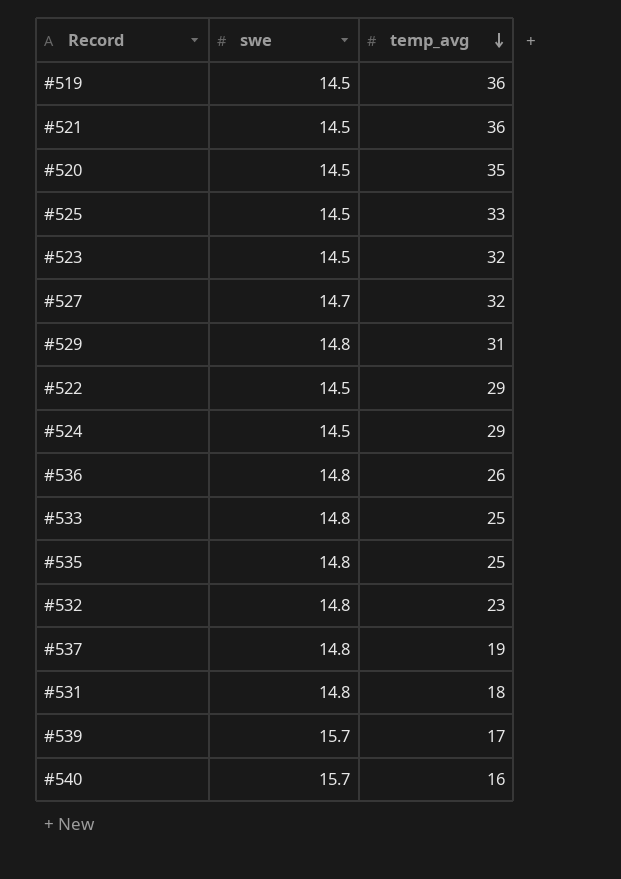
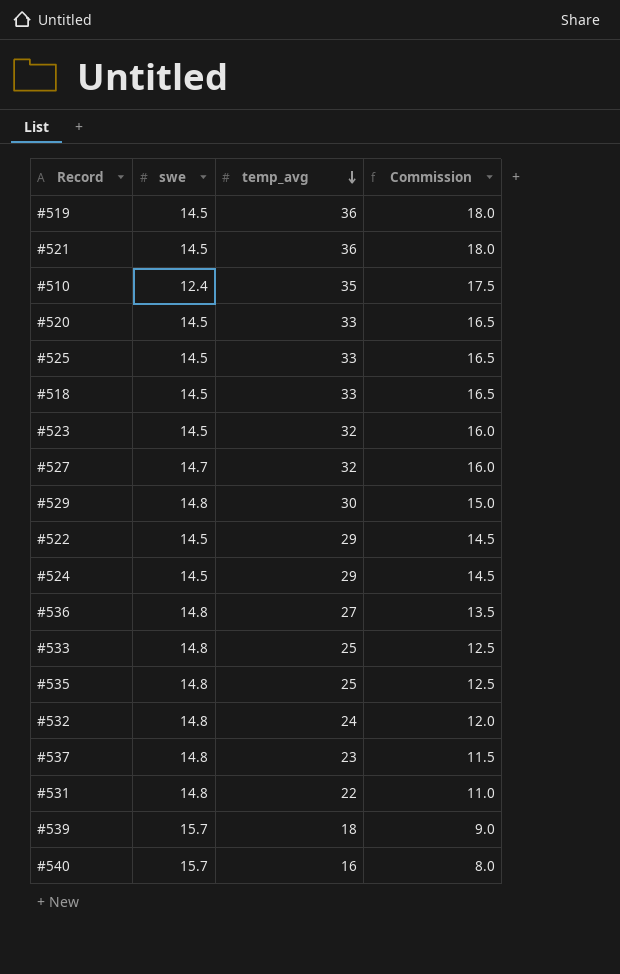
column Commission | formula: none -> [temp_avg] * 0.5
row #510: none -> 12.4 | 35 | 17.5
#520 | temp_avg: 35 -> 33
row #518: none -> 14.5 | 33 | 16.5
#529 | temp_avg: 31 -> 30
#536 | temp_avg: 26 -> 27
#532 | temp_avg: 23 -> 24
#537 | temp_avg: 19 -> 23
#531 | temp_avg: 18 -> 22
#539 | temp_avg: 17 -> 18

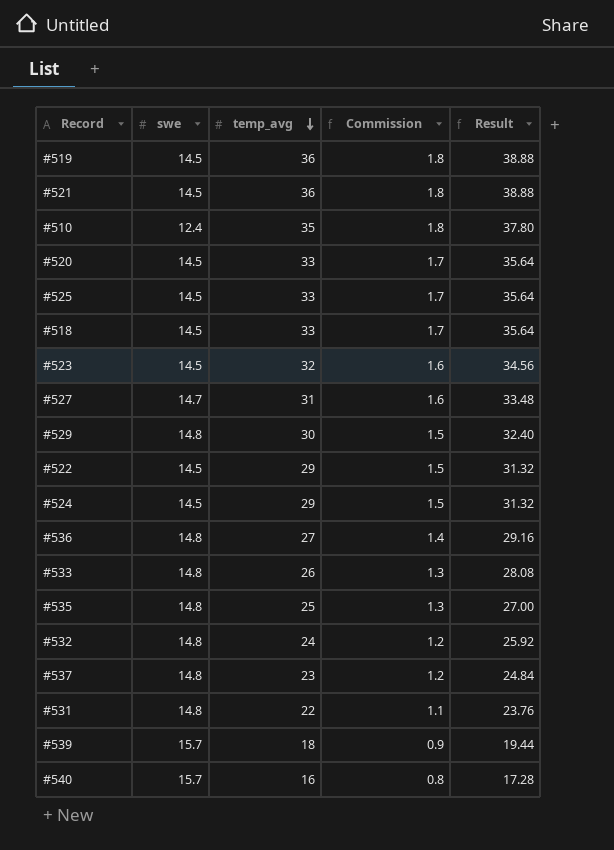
column Commission | formula: [temp_avg] * 0.5 -> [temp_avg] * 0.05
column Result | formula: none -> [temp_avg] * 1.08
#527 | temp_avg: 32 -> 31
#533 | temp_avg: 25 -> 26

